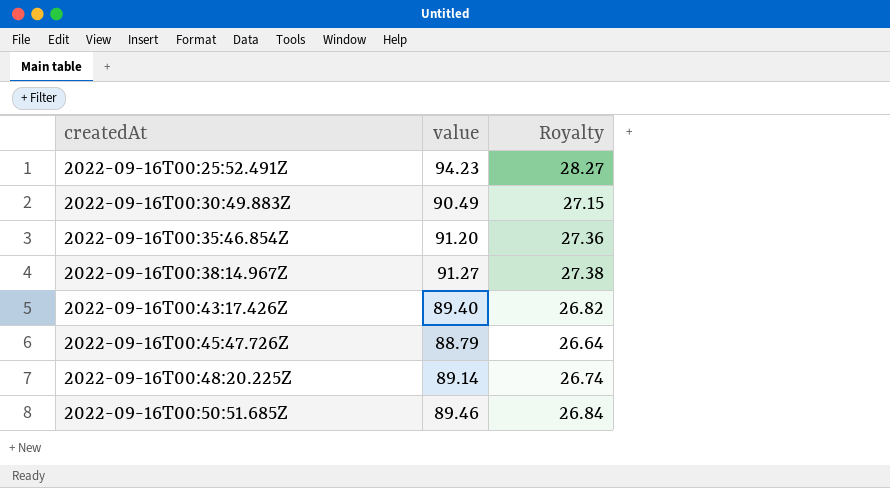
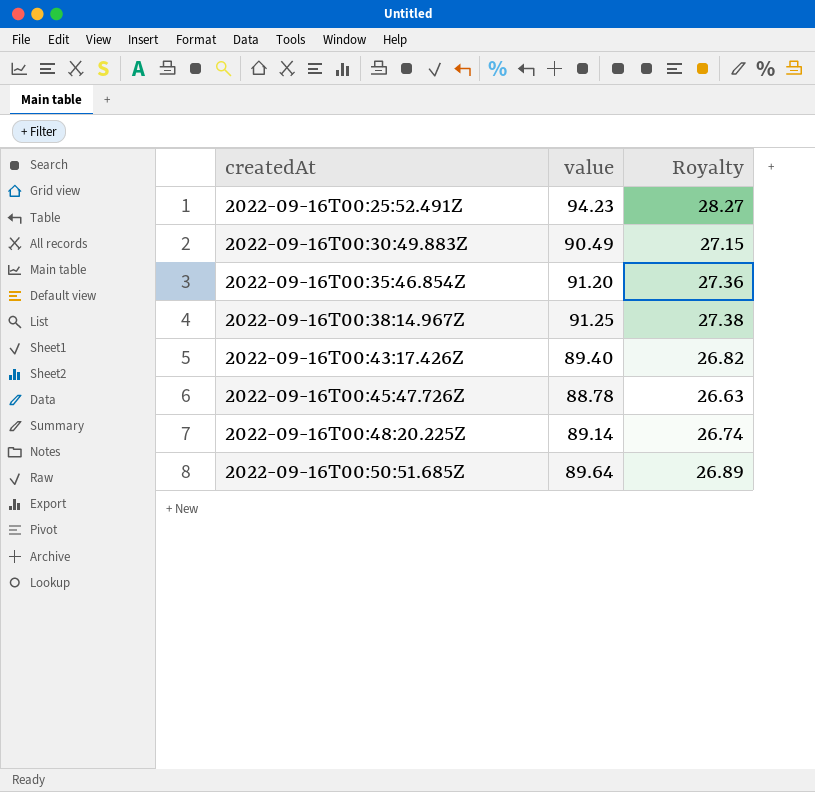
2022-09-16T00:38:14.967Z | value: 91.27 -> 91.25
2022-09-16T00:45:47.726Z | value: 88.79 -> 88.78
2022-09-16T00:45:47.726Z | Royalty: 26.64 -> 26.63
2022-09-16T00:50:51.685Z | value: 89.46 -> 89.64
2022-09-16T00:50:51.685Z | Royalty: 26.84 -> 26.89

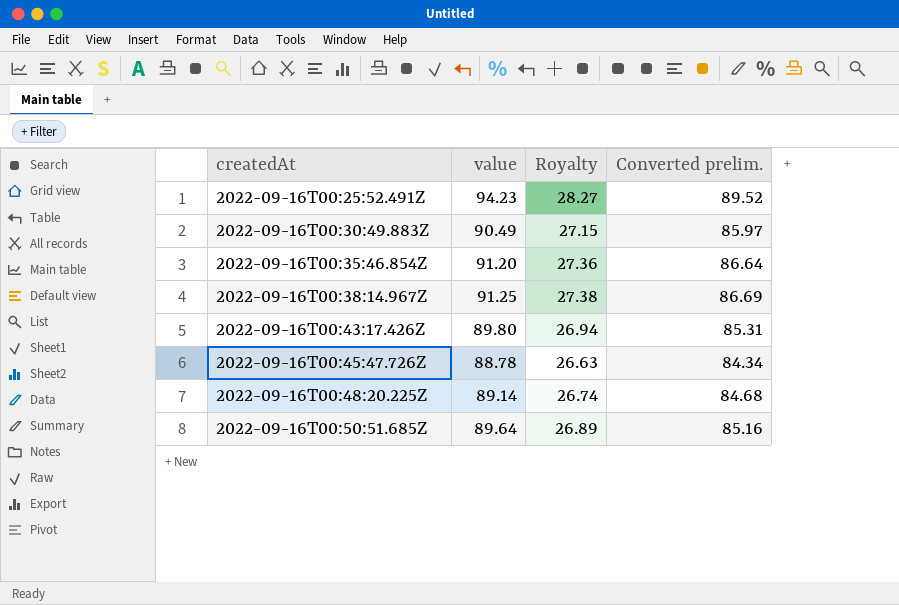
column Converted prelim. | formula: none -> [value] * 0.95
2022-09-16T00:43:17.426Z | value: 89.40 -> 89.80
2022-09-16T00:43:17.426Z | Royalty: 26.82 -> 26.94

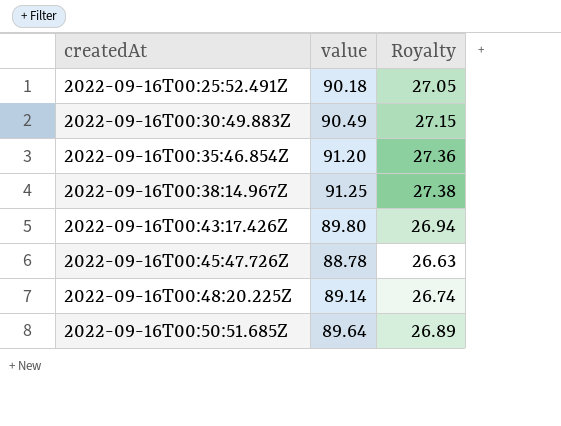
column Converted prelim. | formula: [value] * 0.95 -> none
2022-09-16T00:25:52.491Z | value: 94.23 -> 90.18
2022-09-16T00:25:52.491Z | Royalty: 28.27 -> 27.05

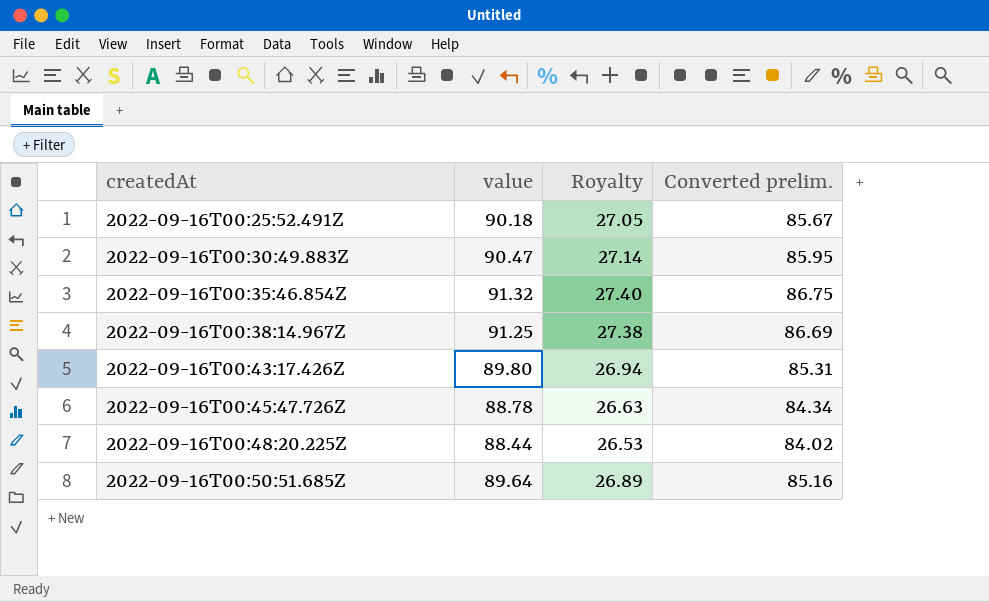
column Converted prelim. | formula: none -> [value] * 0.95
2022-09-16T00:30:49.883Z | value: 90.49 -> 90.47
2022-09-16T00:30:49.883Z | Royalty: 27.15 -> 27.14
2022-09-16T00:35:46.854Z | value: 91.20 -> 91.32
2022-09-16T00:35:46.854Z | Royalty: 27.36 -> 27.40
2022-09-16T00:48:20.225Z | value: 89.14 -> 88.44
2022-09-16T00:48:20.225Z | Royalty: 26.74 -> 26.53

